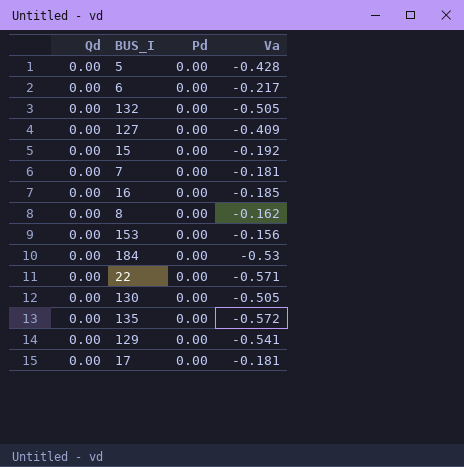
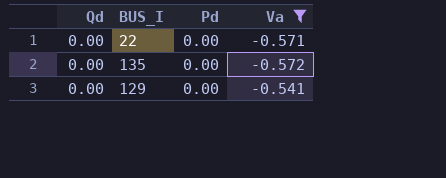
filter: none -> Va <= -0.541

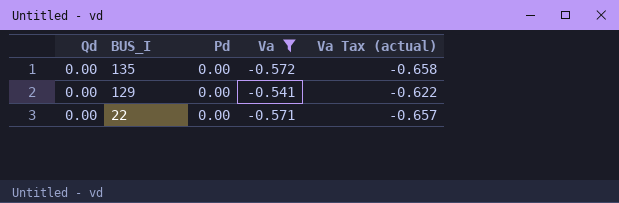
row order: none -> BUS_I descending
column Va Tax (actual) | formula: none -> [Va] * 1.15

